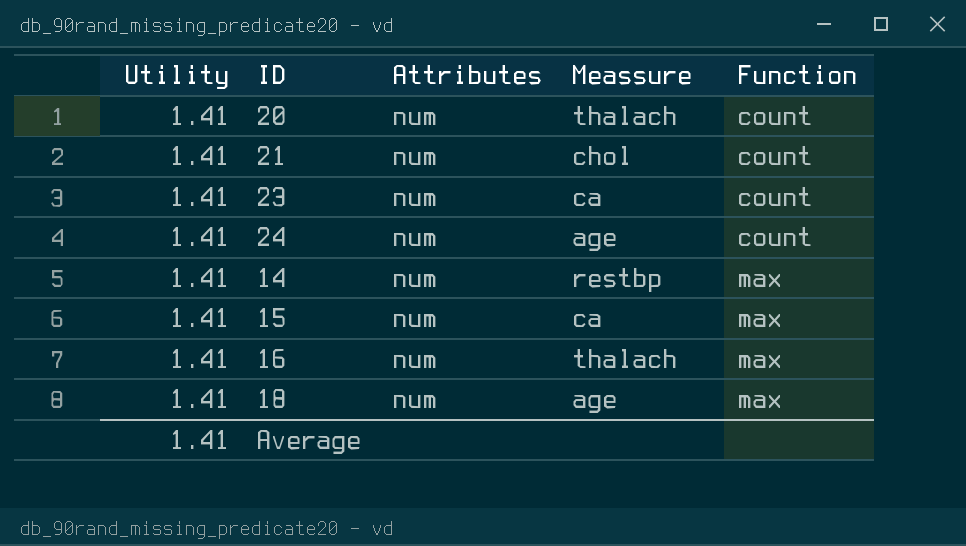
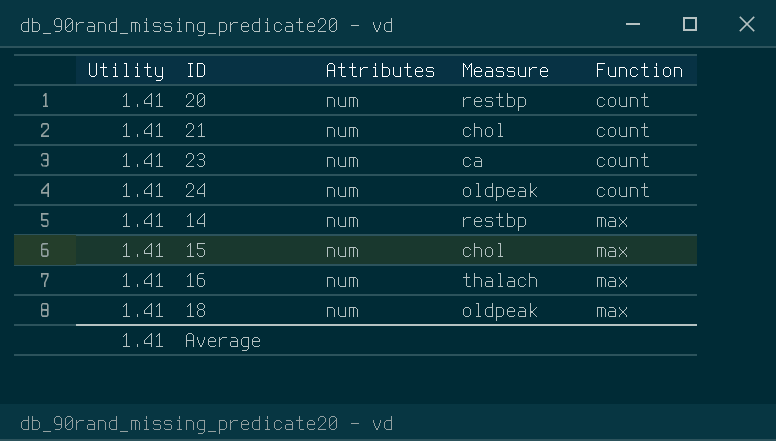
20 | Meassure: thalach -> restbp
24 | Meassure: age -> oldpeak
15 | Meassure: ca -> chol
18 | Meassure: age -> oldpeak

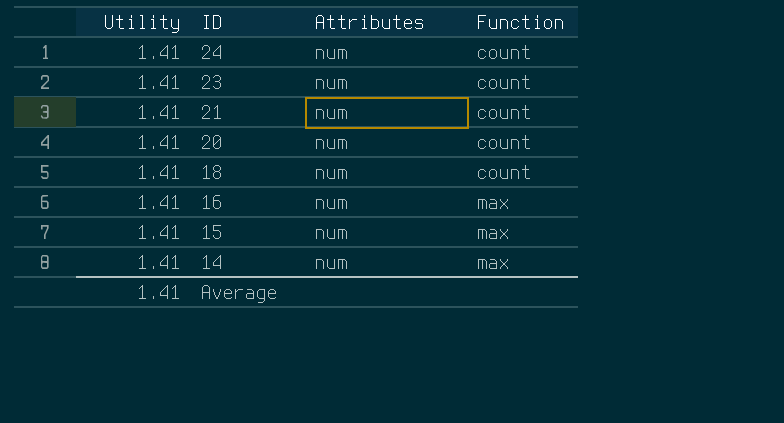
row order: Function ascending -> ID descending
column Meassure | position: 4 -> none
18 | Function: max -> count

